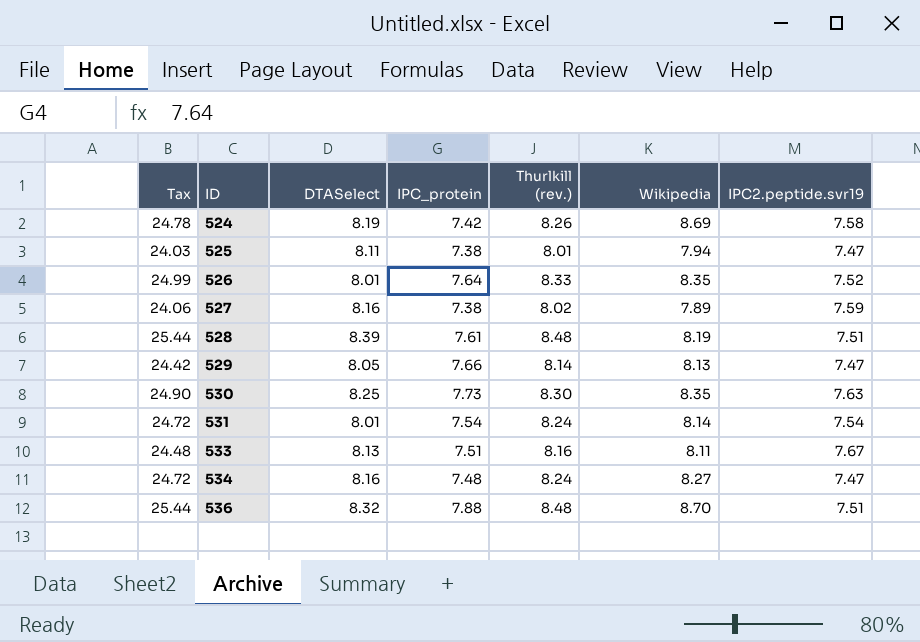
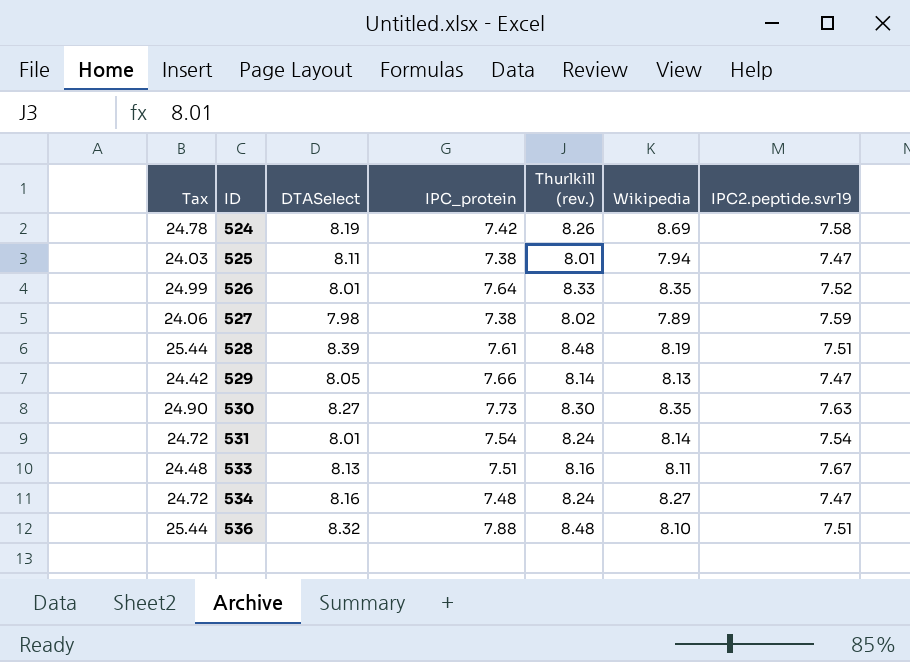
527 | DTASelect: 8.16 -> 7.98
530 | DTASelect: 8.25 -> 8.27
536 | Wikipedia: 8.70 -> 8.10

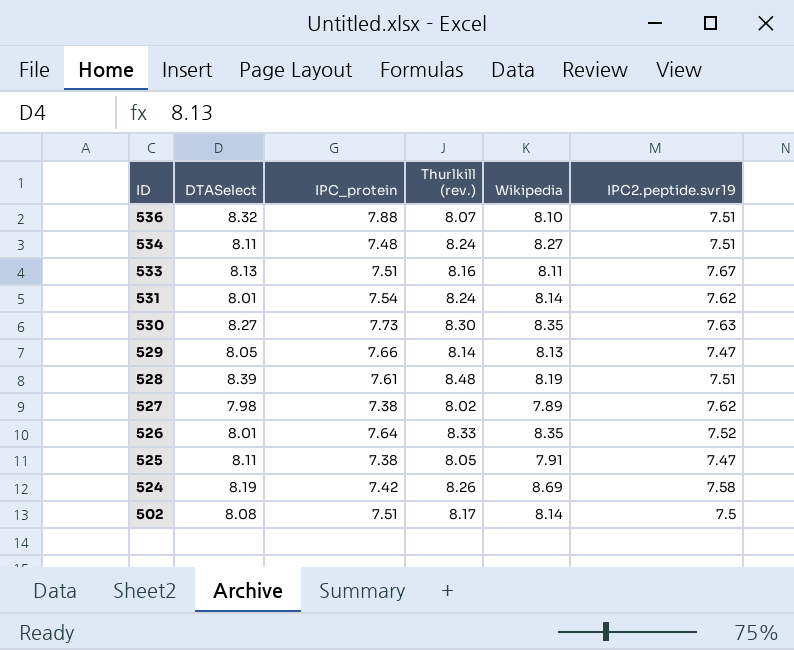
row order: ID ascending -> ID descending
column Tax | formula: [Thurlkill (rev.)] * 3 -> none
536 | Thurlkill (rev.): 8.48 -> 8.07
534 | DTASelect: 8.16 -> 8.11
534 | IPC2.peptide.svr19: 7.47 -> 7.51
531 | IPC2.peptide.svr19: 7.54 -> 7.62
527 | IPC2.peptide.svr19: 7.59 -> 7.62
525 | Thurlkill (rev.): 8.01 -> 8.05
525 | Wikipedia: 7.94 -> 7.91
row 502: none -> 8.08 | 7.51 | 8.17 | 8.14 | 7.5

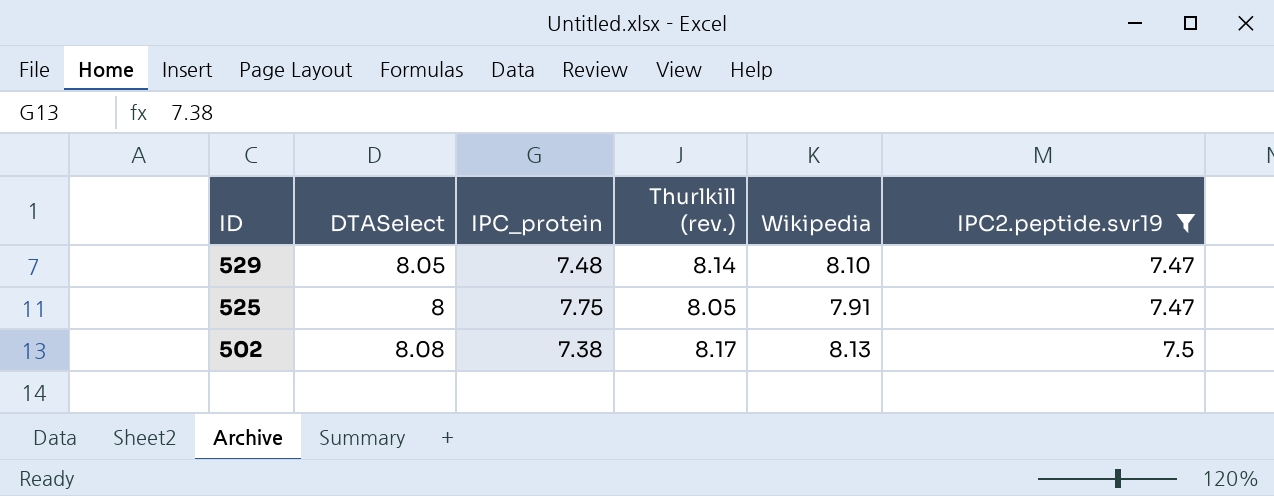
filter: none -> IPC2.peptide.svr19 <= 7.5
529 | IPC_protein: 7.66 -> 7.48
529 | Wikipedia: 8.13 -> 8.10
525 | DTASelect: 8.11 -> 8
525 | IPC_protein: 7.38 -> 7.75
502 | IPC_protein: 7.51 -> 7.38
502 | Wikipedia: 8.14 -> 8.13

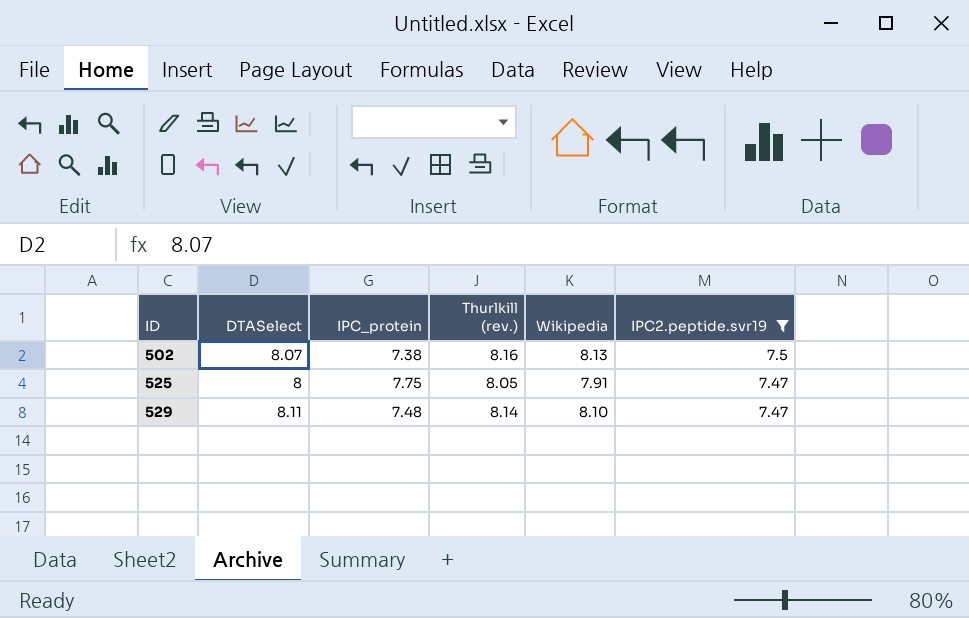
row order: ID descending -> ID ascending
502 | DTASelect: 8.08 -> 8.07
502 | Thurlkill (rev.): 8.17 -> 8.16
529 | DTASelect: 8.05 -> 8.11

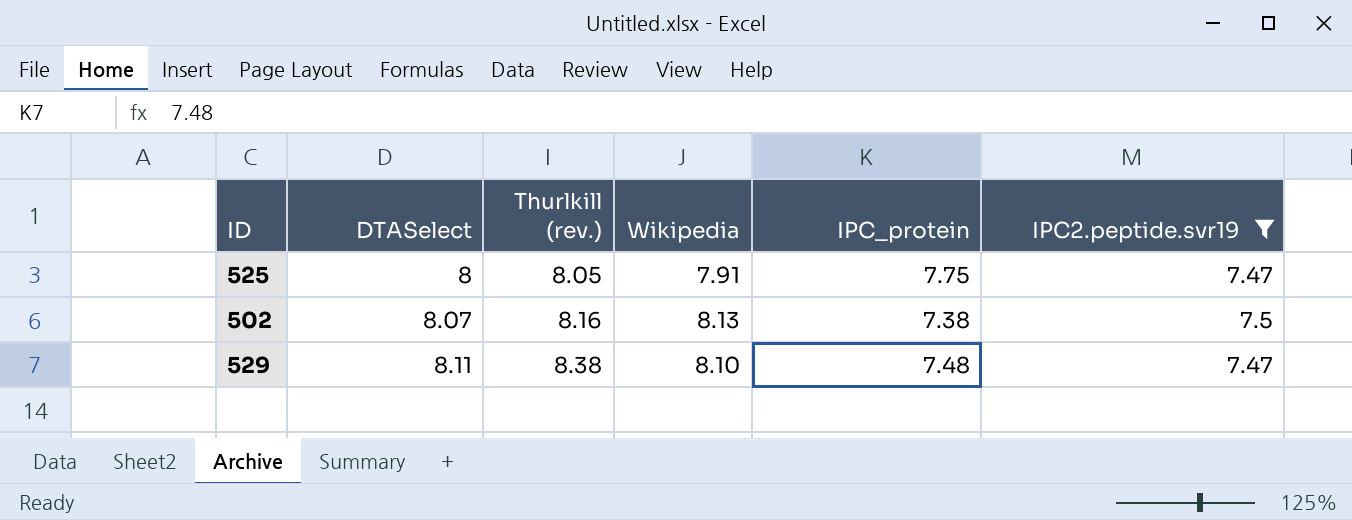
row order: ID ascending -> DTASelect ascending
column IPC_protein | position: 3 -> 5
529 | Thurlkill (rev.): 8.14 -> 8.38

